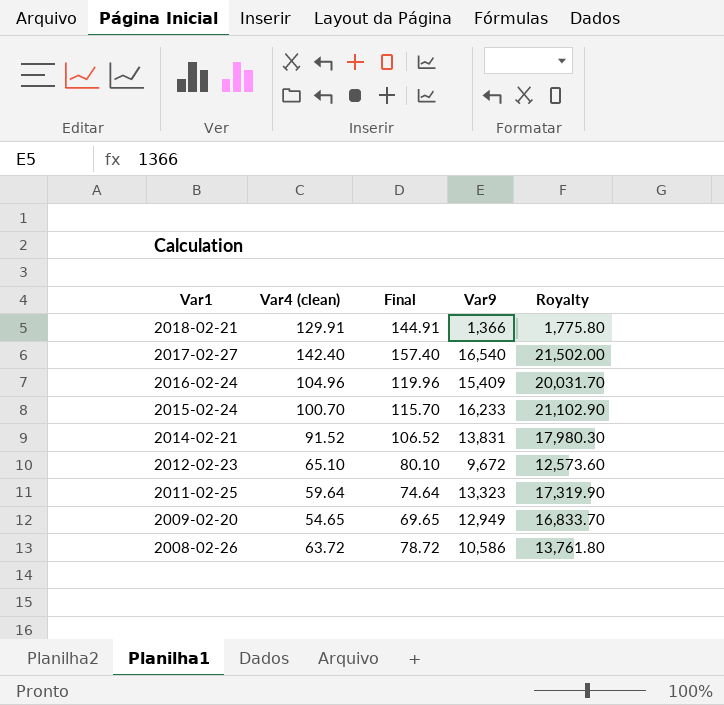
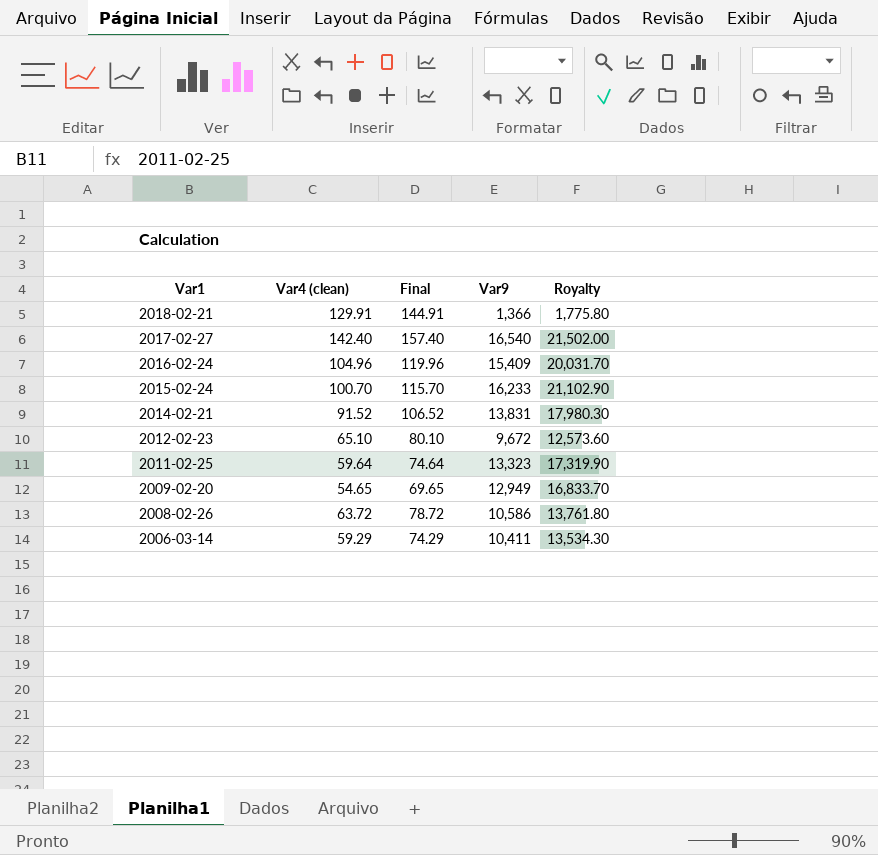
row 2006-03-14: none -> 59.29 | 74.29 | 10,411 | 13,534.30

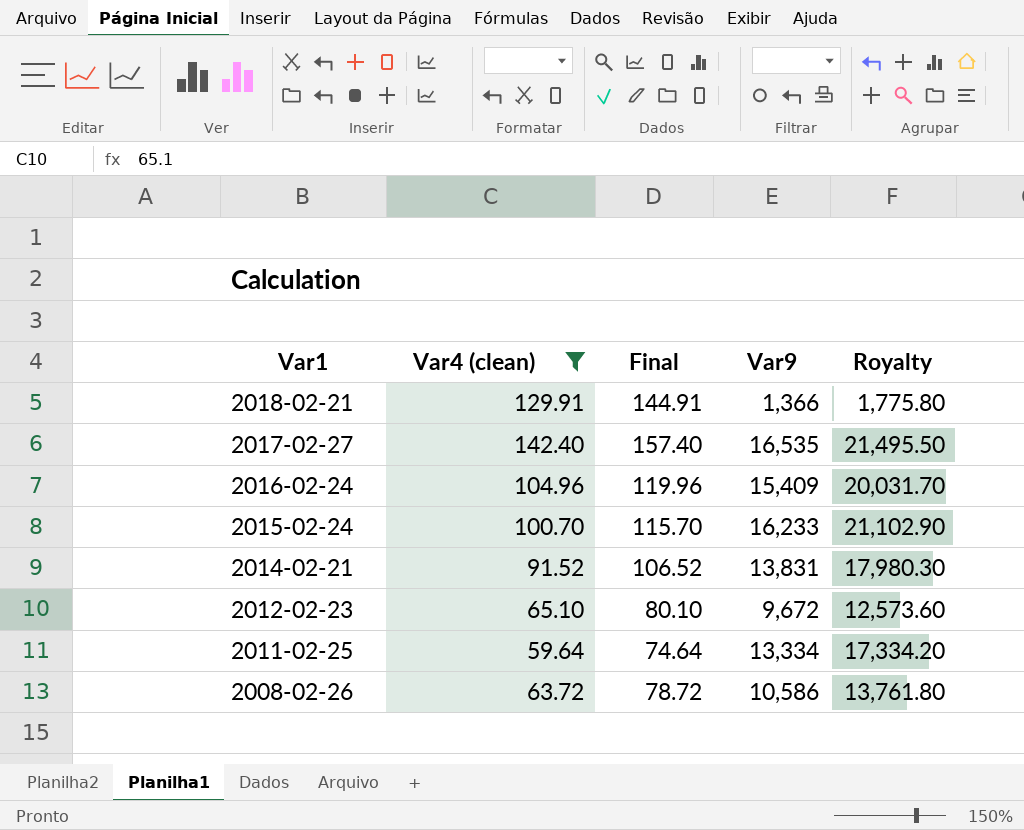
filter: none -> Var4 (clean) >= 59.64
2017-02-27 | Var9: 16,540 -> 16,535
2017-02-27 | Royalty: 21,502.00 -> 21,495.50
2011-02-25 | Var9: 13,323 -> 13,334
2011-02-25 | Royalty: 17,319.90 -> 17,334.20

